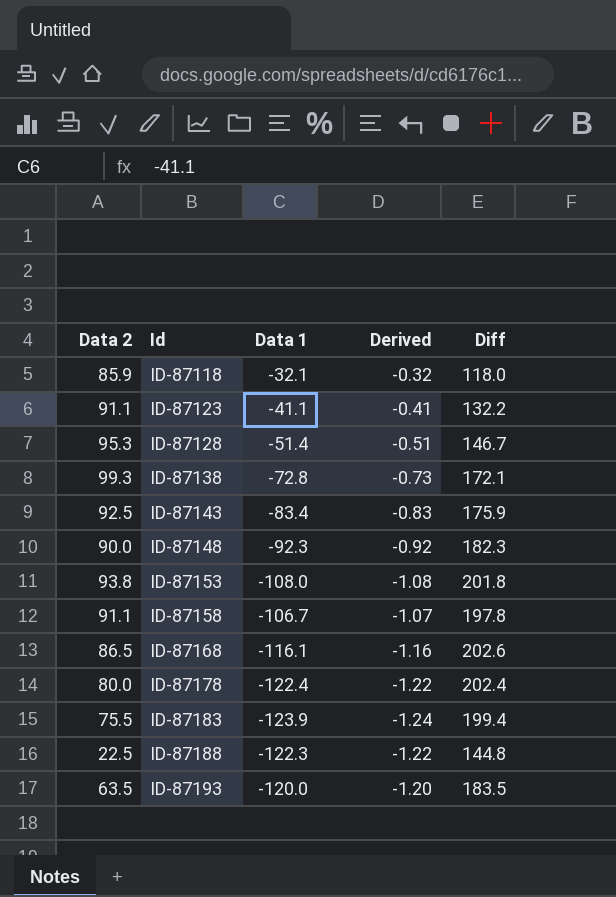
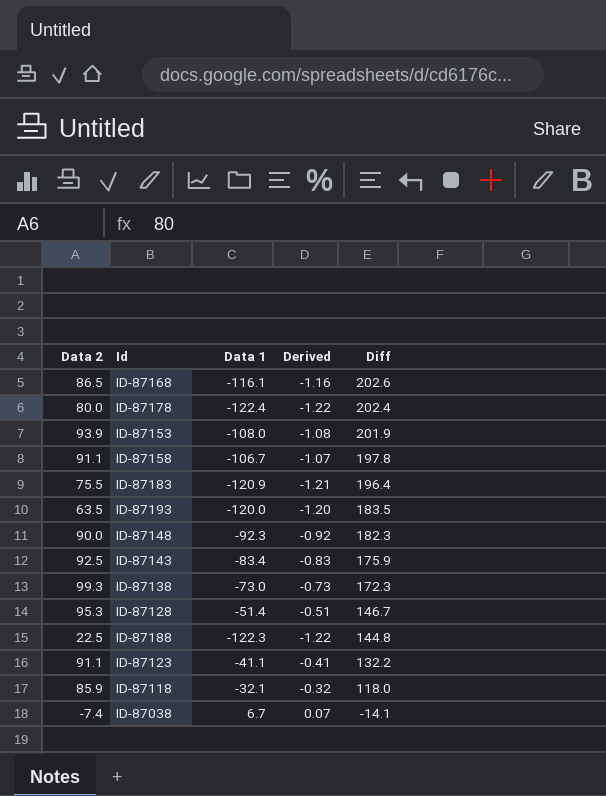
row order: Id ascending -> Diff descending
ID-87153 | Data 2: 93.8 -> 93.9
ID-87153 | Diff: 201.8 -> 201.9
ID-87183 | Data 1: -123.9 -> -120.9
ID-87183 | Derived: -1.24 -> -1.21
ID-87183 | Diff: 199.4 -> 196.4
ID-87138 | Data 1: -72.8 -> -73.0
ID-87138 | Diff: 172.1 -> 172.3
row ID-87038: none -> -7.4 | 6.7 | 0.07 | -14.1

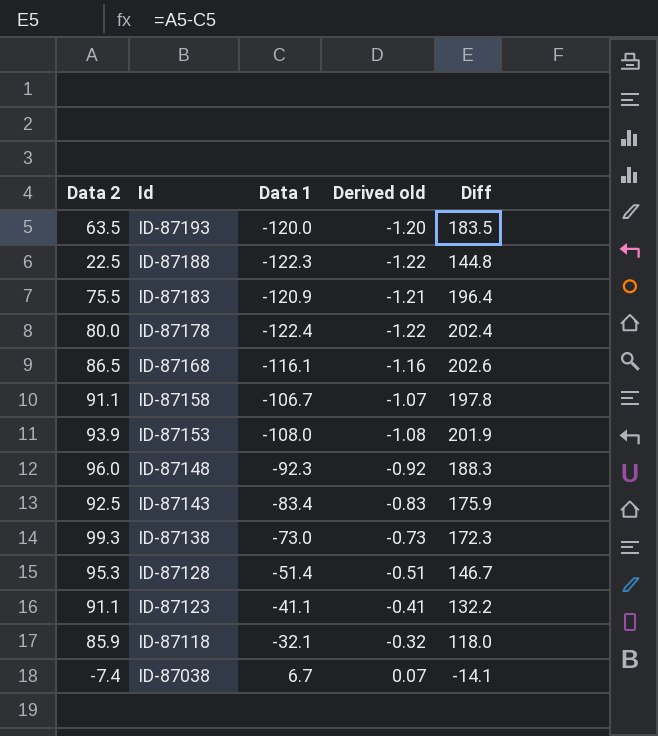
row order: Diff descending -> Id descending
column name: Derived -> Derived old
ID-87148 | Data 2: 90.0 -> 96.0
ID-87148 | Diff: 182.3 -> 188.3

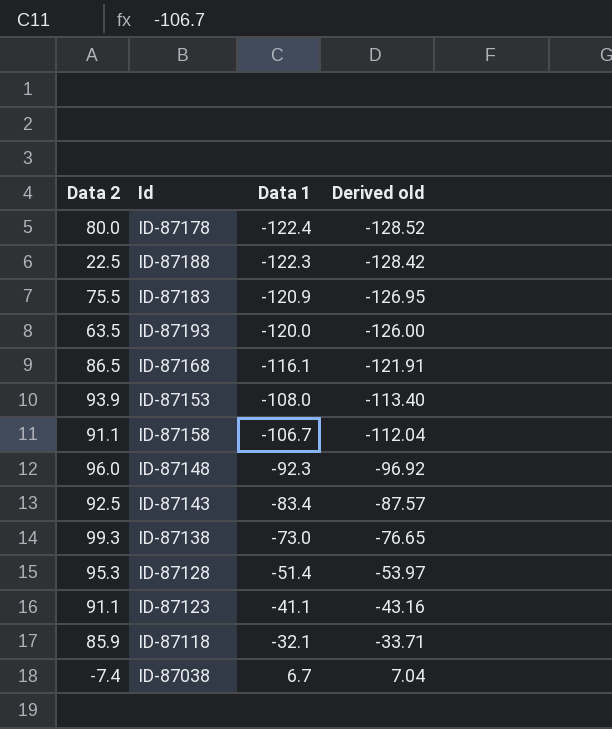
row order: Id descending -> Data 1 ascending
column Diff | formula: [Data 2] - [Data 1] -> none
column Derived old | formula: [Data 1] * 0.01 -> [Data 1] * 1.05

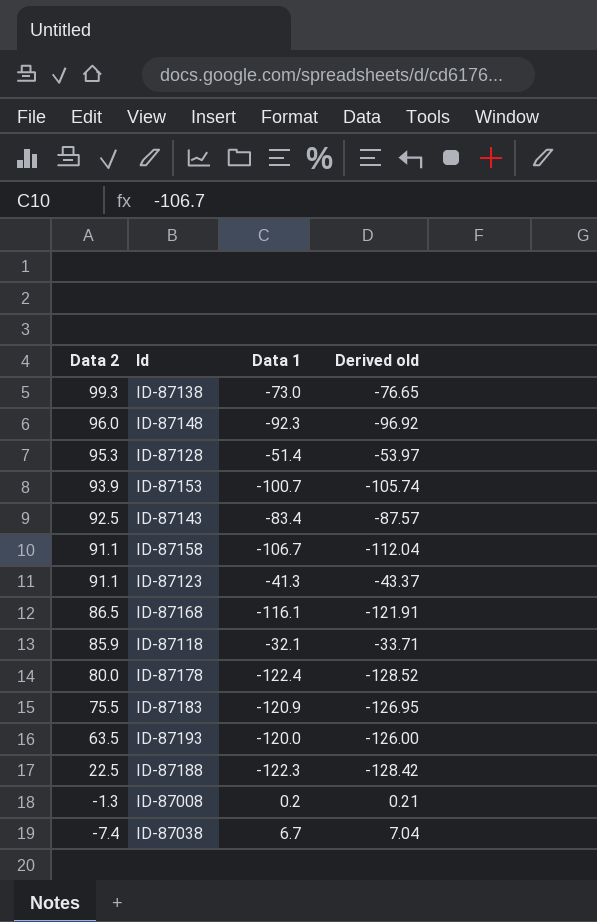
row order: Data 1 ascending -> Data 2 descending
ID-87153 | Data 1: -108.0 -> -100.7
ID-87153 | Derived old: -113.40 -> -105.74
ID-87123 | Data 1: -41.1 -> -41.3
ID-87123 | Derived old: -43.16 -> -43.37
row ID-87008: none -> -1.3 | 0.2 | 0.21

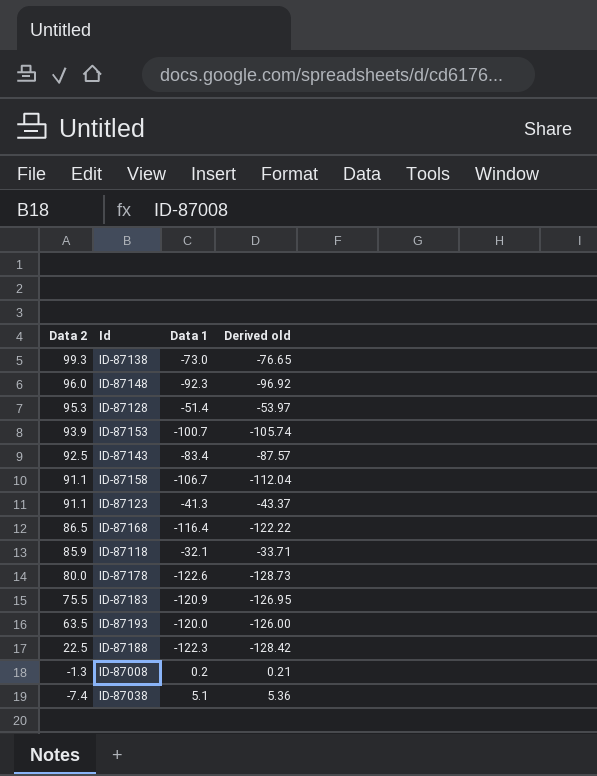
ID-87168 | Data 1: -116.1 -> -116.4
ID-87168 | Derived old: -121.91 -> -122.22
ID-87178 | Data 1: -122.4 -> -122.6
ID-87178 | Derived old: -128.52 -> -128.73
ID-87038 | Data 1: 6.7 -> 5.1
ID-87038 | Derived old: 7.04 -> 5.36

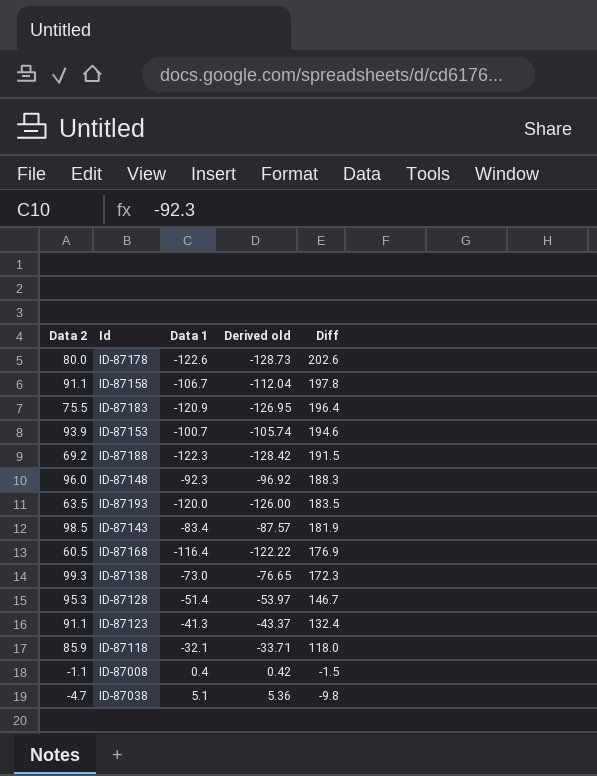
row order: Data 2 descending -> Diff descending
column Diff | formula: none -> [Data 2] - [Data 1]
ID-87188 | Data 2: 22.5 -> 69.2
ID-87143 | Data 2: 92.5 -> 98.5
ID-87168 | Data 2: 86.5 -> 60.5
ID-87008 | Data 2: -1.3 -> -1.1
ID-87008 | Data 1: 0.2 -> 0.4
ID-87008 | Derived old: 0.21 -> 0.42
ID-87038 | Data 2: -7.4 -> -4.7

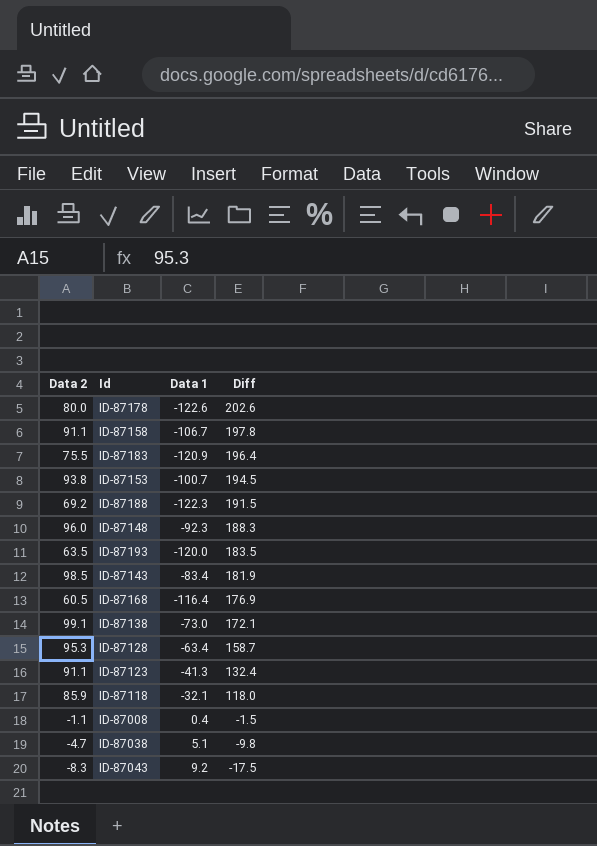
column Derived old | formula: [Data 1] * 1.05 -> none
ID-87153 | Data 2: 93.9 -> 93.8
ID-87153 | Diff: 194.6 -> 194.5
ID-87138 | Data 2: 99.3 -> 99.1
ID-87138 | Diff: 172.3 -> 172.1
ID-87128 | Data 1: -51.4 -> -63.4
ID-87128 | Diff: 146.7 -> 158.7
row ID-87043: none -> -8.3 | 9.2 | -17.5

